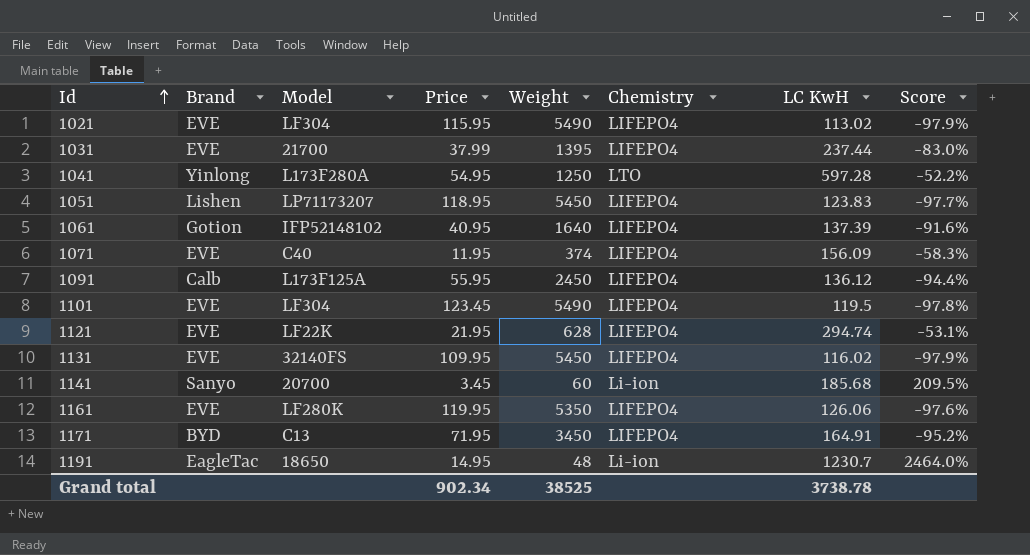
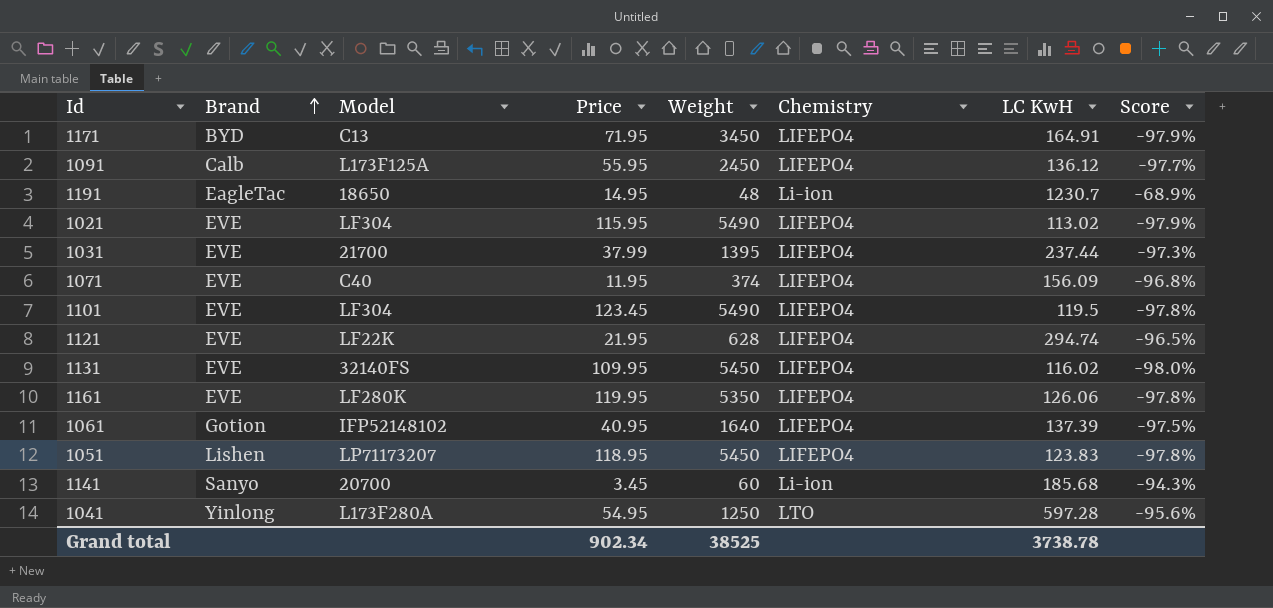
row order: Id ascending -> Brand ascending
column Score | formula: ([LC KwH] - [Weight]) / [Weight] -> ([Price] - [Weight]) / [Weight]

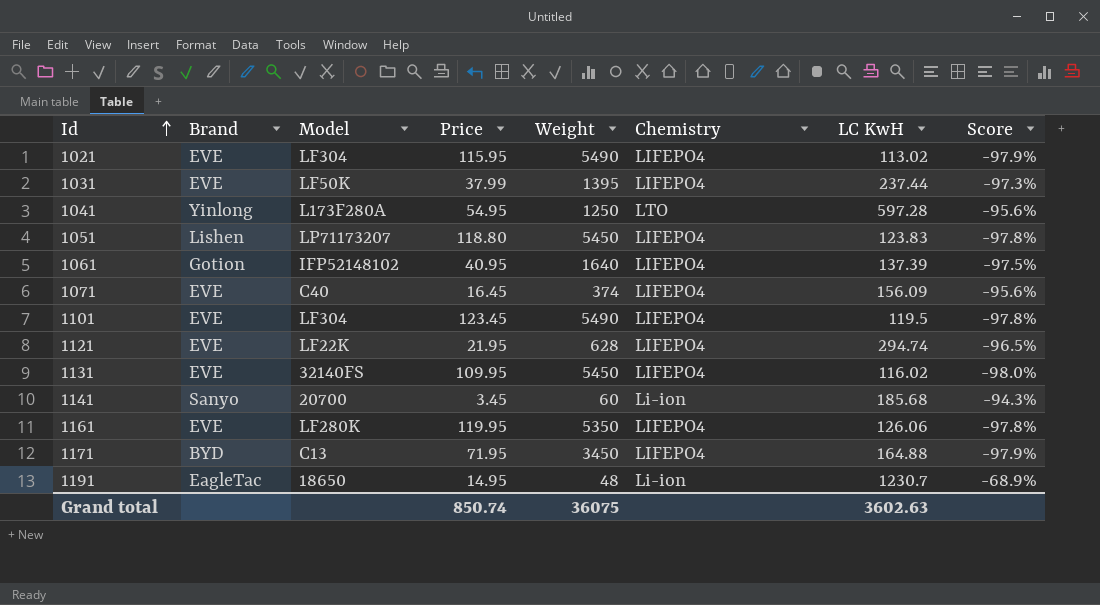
row order: Brand ascending -> Id ascending
row 1091: Calb | L173F125A | 55.95 | 2450 | LIFEPO4 | 136.12 | -97.7% -> none
1031 | Model: 21700 -> LF50K
1051 | Price: 118.95 -> 118.80
1071 | Price: 11.95 -> 16.45
1071 | Score: -96.8% -> -95.6%
1171 | LC KwH: 164.91 -> 164.88
Grand total | Price: 902.34 -> 850.74
Grand total | Weight: 38525 -> 36075
Grand total | LC KwH: 3738.78 -> 3602.63

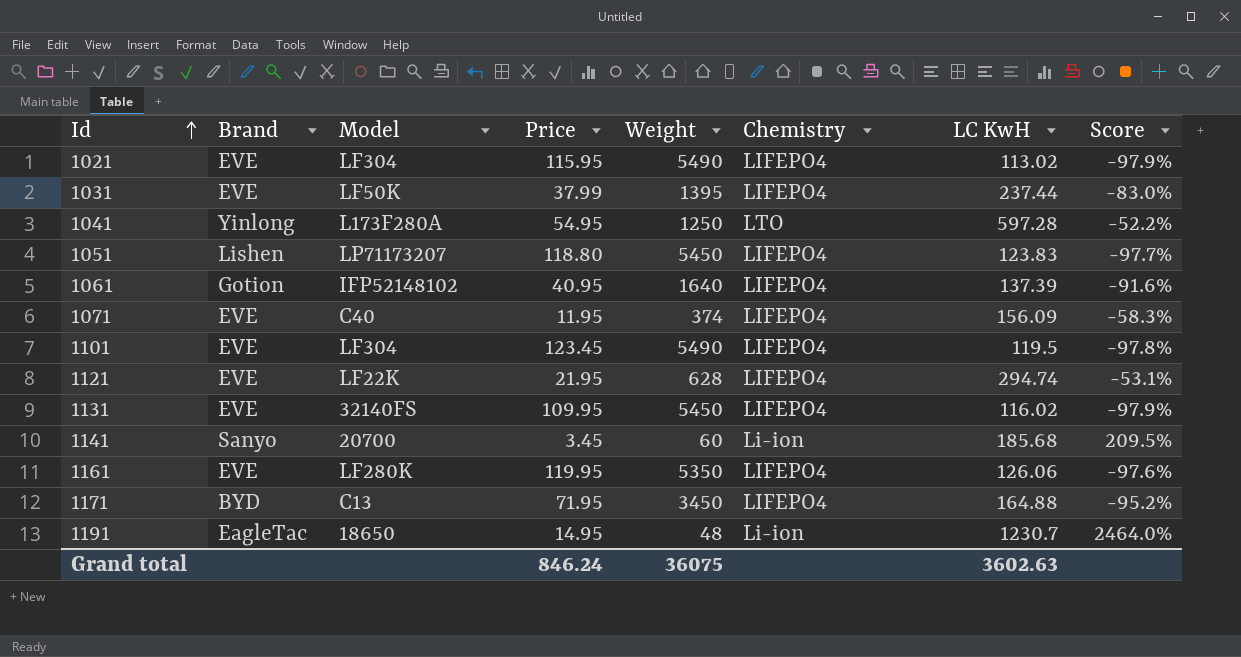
column Score | formula: ([Price] - [Weight]) / [Weight] -> ([LC KwH] - [Weight]) / [Weight]
1071 | Price: 16.45 -> 11.95
Grand total | Price: 850.74 -> 846.24

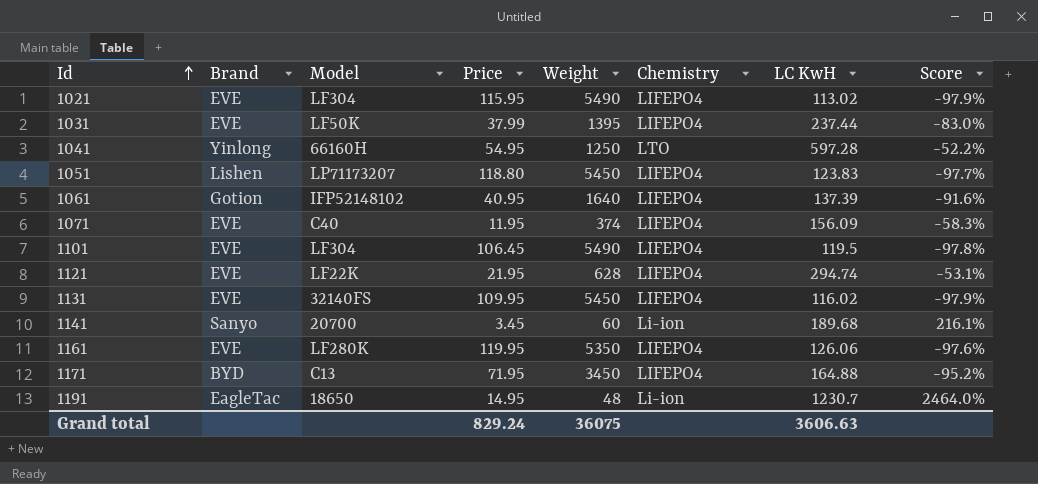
1041 | Model: L173F280A -> 66160H
1101 | Price: 123.45 -> 106.45
1141 | LC KwH: 185.68 -> 189.68
1141 | Score: 209.5% -> 216.1%
Grand total | Price: 846.24 -> 829.24
Grand total | LC KwH: 3602.63 -> 3606.63

